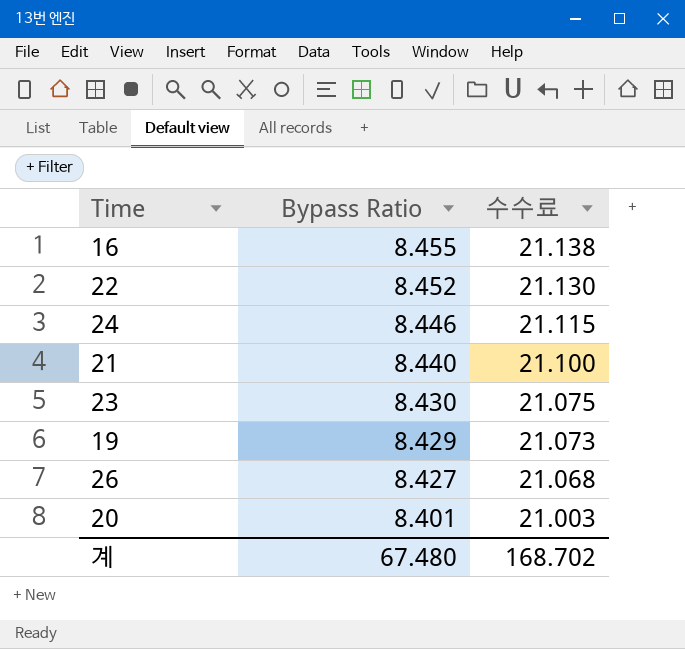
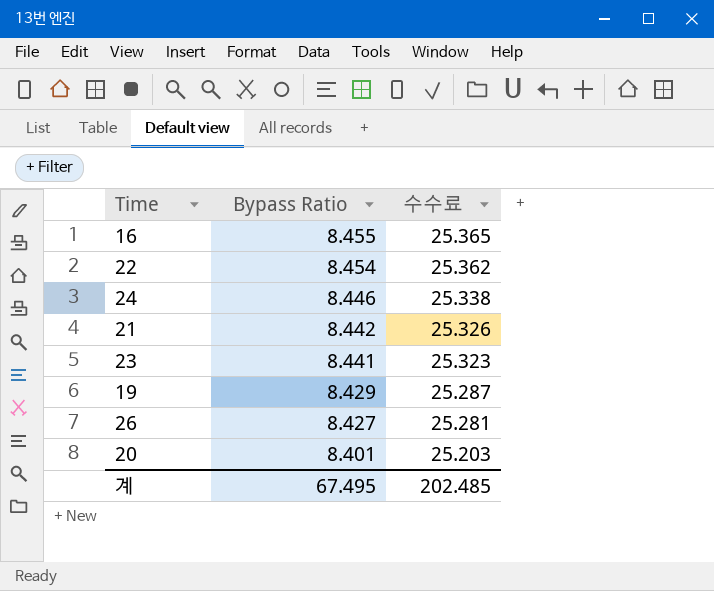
column 수수료 | formula: [Bypass Ratio] * 2.5 -> [Bypass Ratio] * 3
22 | Bypass Ratio: 8.452 -> 8.454
21 | Bypass Ratio: 8.440 -> 8.442
23 | Bypass Ratio: 8.430 -> 8.441
계 | Bypass Ratio: 67.480 -> 67.495
계 | 수수료: 168.702 -> 202.485

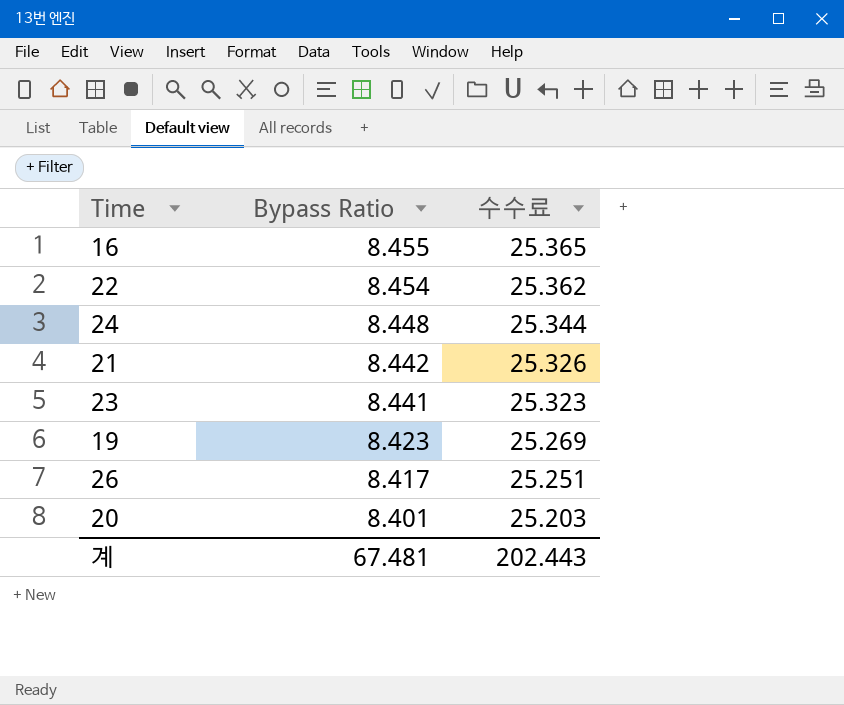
24 | Bypass Ratio: 8.446 -> 8.448
24 | 수수료: 25.338 -> 25.344
19 | Bypass Ratio: 8.429 -> 8.423
19 | 수수료: 25.287 -> 25.269
26 | Bypass Ratio: 8.427 -> 8.417
26 | 수수료: 25.281 -> 25.251
계 | Bypass Ratio: 67.495 -> 67.481
계 | 수수료: 202.485 -> 202.443

